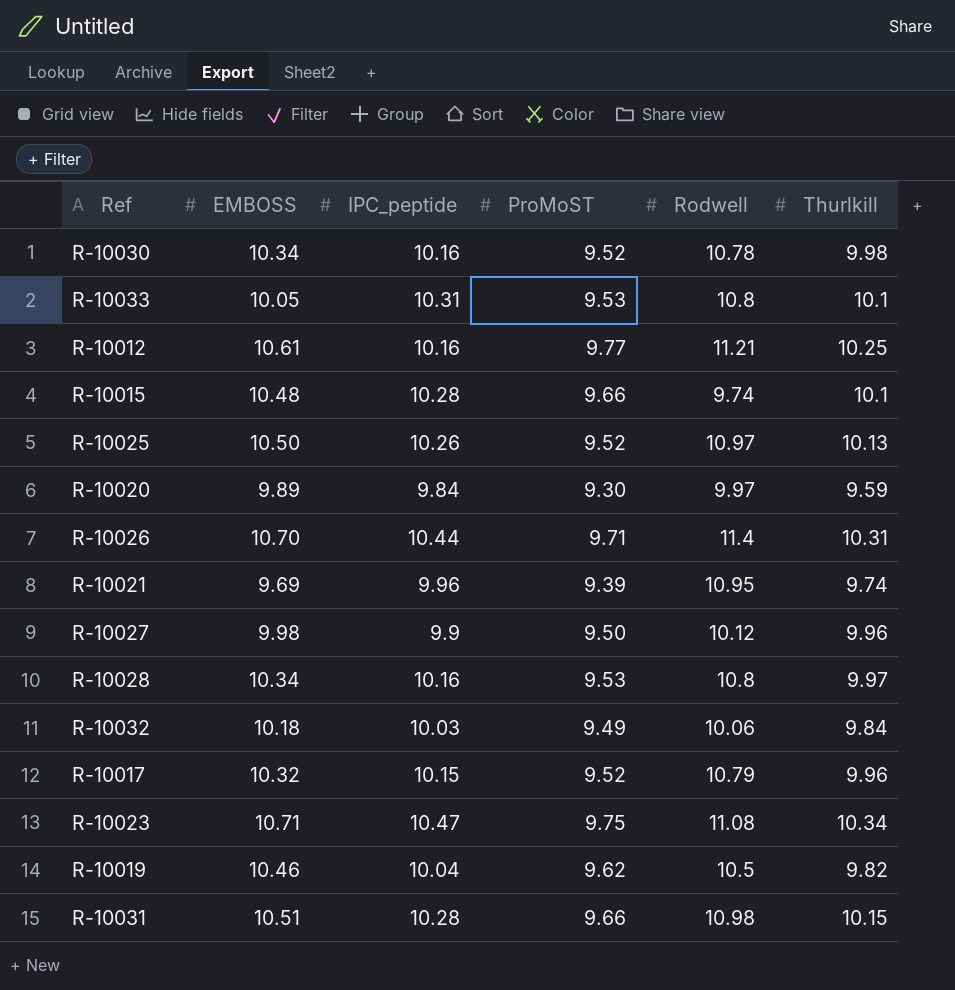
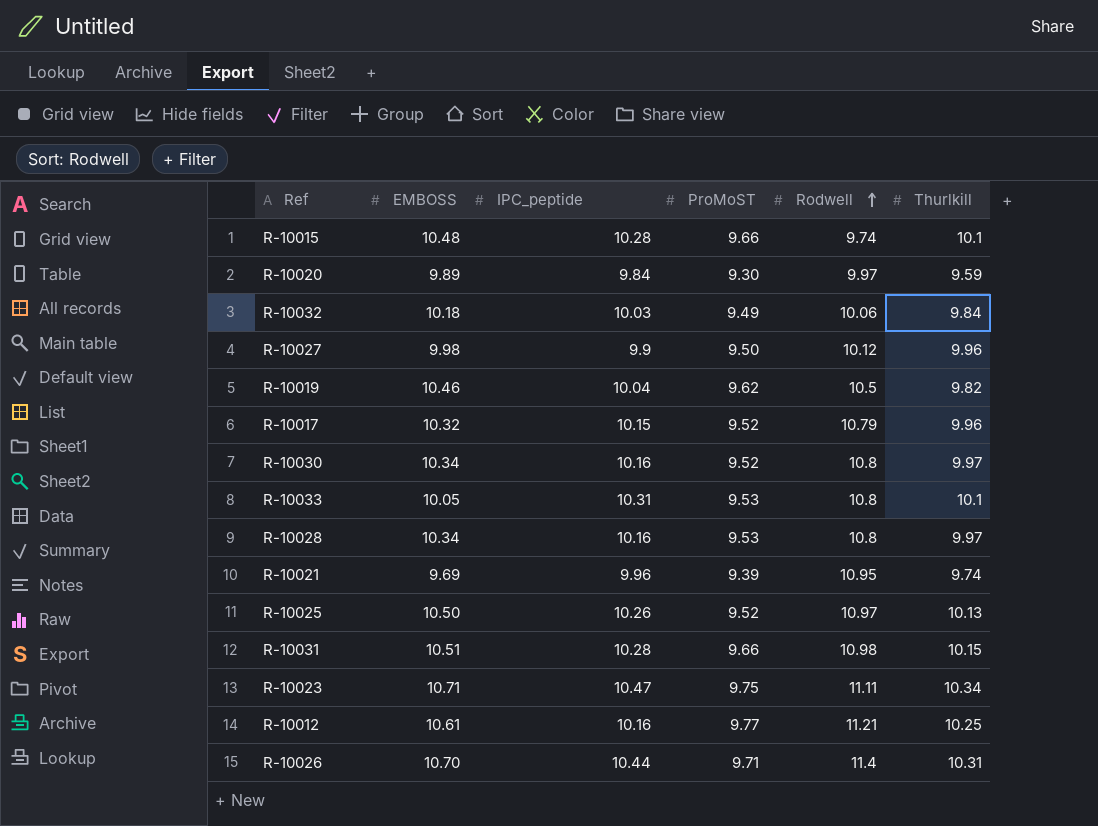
row order: none -> Rodwell ascending
R-10030 | Rodwell: 10.78 -> 10.8
R-10030 | Thurlkill: 9.98 -> 9.97
R-10023 | Rodwell: 11.08 -> 11.11

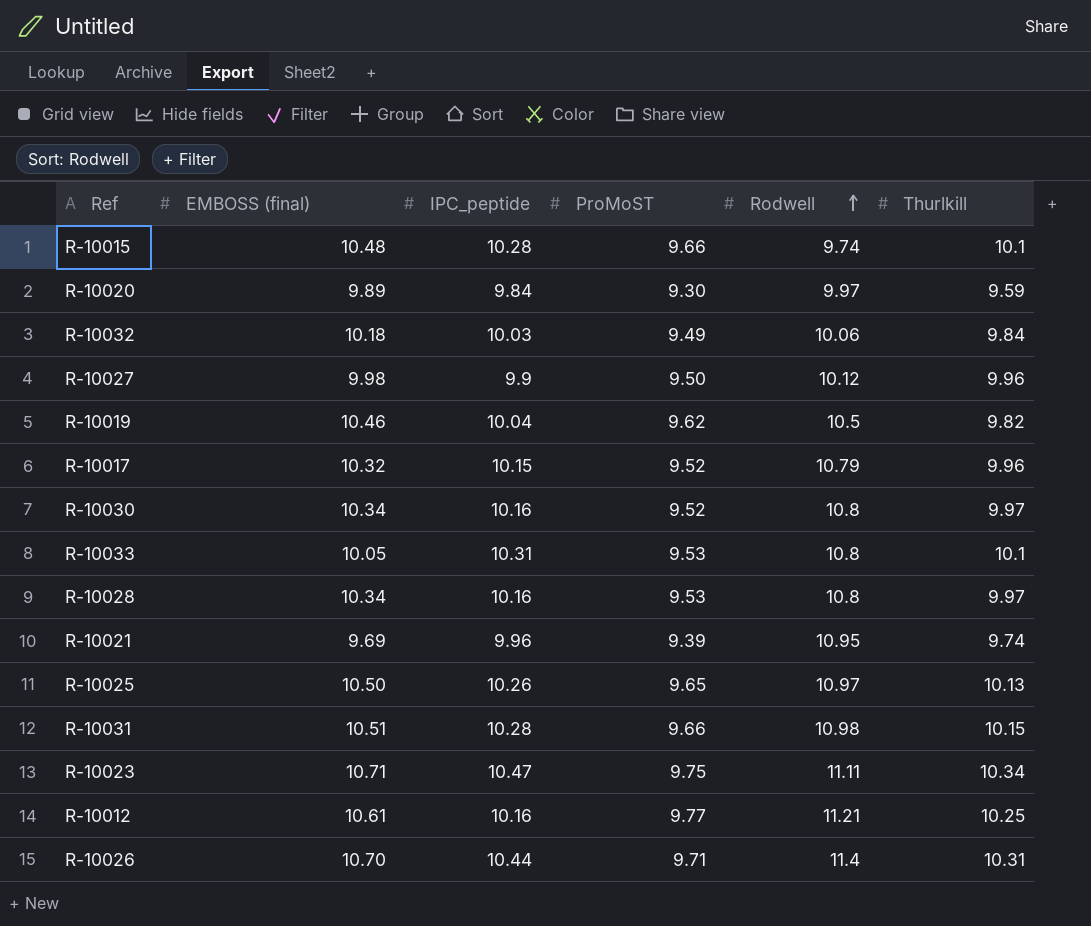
column name: EMBOSS -> EMBOSS (final)
R-10025 | ProMoST: 9.52 -> 9.65

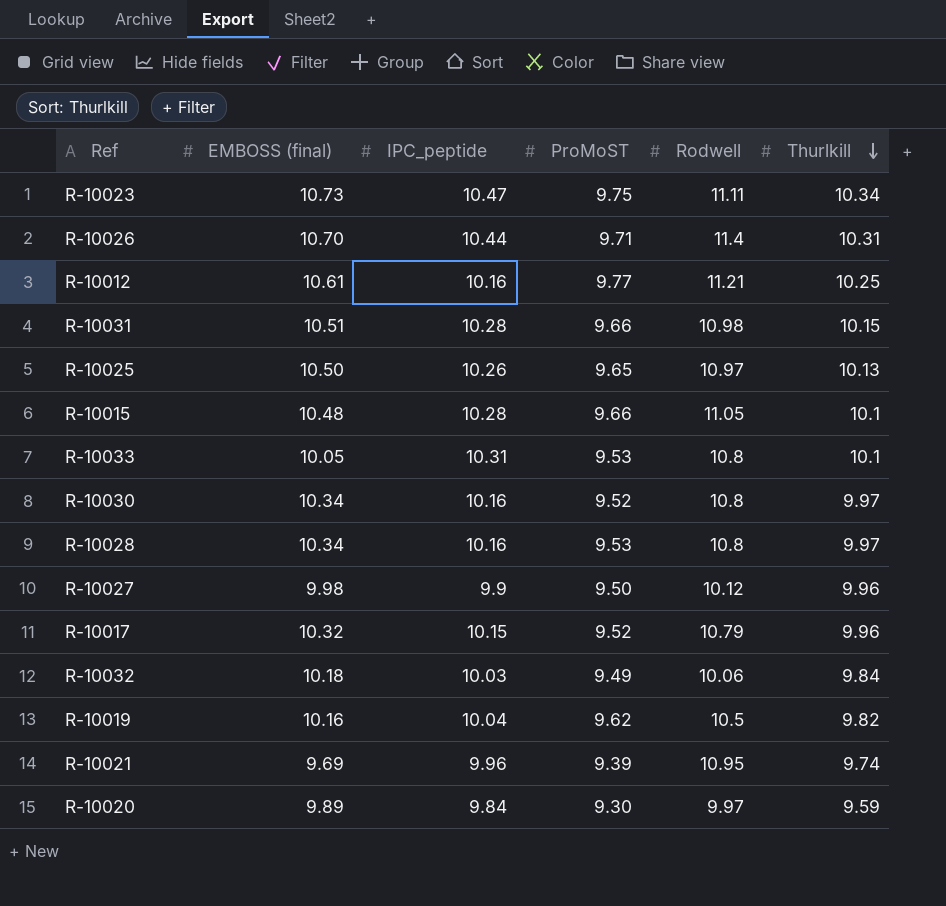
row order: Rodwell ascending -> Thurlkill descending
R-10023 | EMBOSS (final): 10.71 -> 10.73
R-10015 | Rodwell: 9.74 -> 11.05
R-10019 | EMBOSS (final): 10.46 -> 10.16

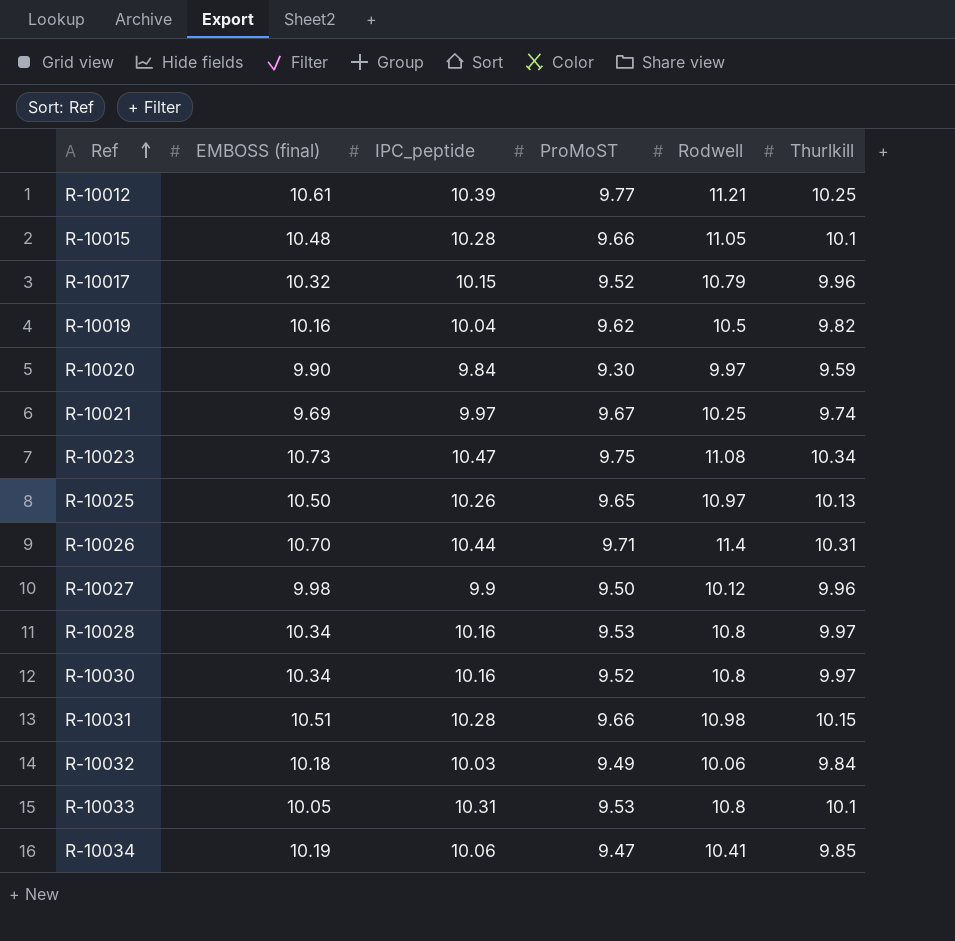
row order: Thurlkill descending -> Ref ascending
R-10012 | IPC_peptide: 10.16 -> 10.39
R-10020 | EMBOSS (final): 9.89 -> 9.90
R-10021 | IPC_peptide: 9.96 -> 9.97
R-10021 | ProMoST: 9.39 -> 9.67
R-10021 | Rodwell: 10.95 -> 10.25
R-10023 | Rodwell: 11.11 -> 11.08
row R-10034: none -> 10.19 | 10.06 | 9.47 | 10.41 | 9.85

